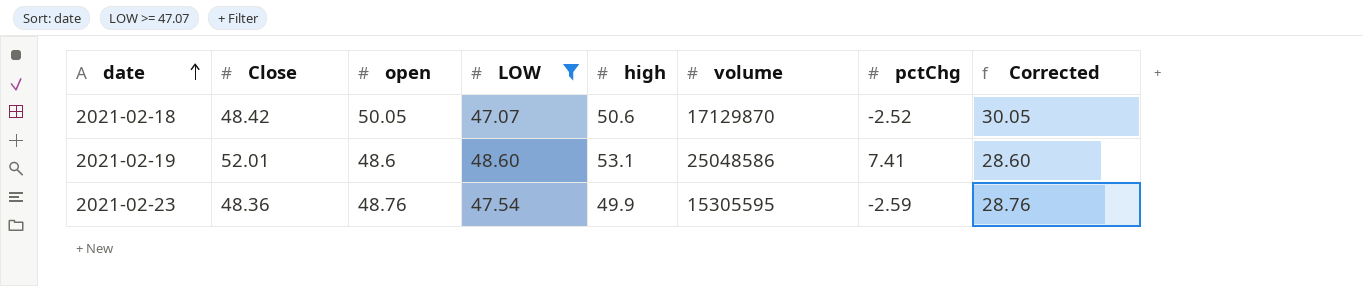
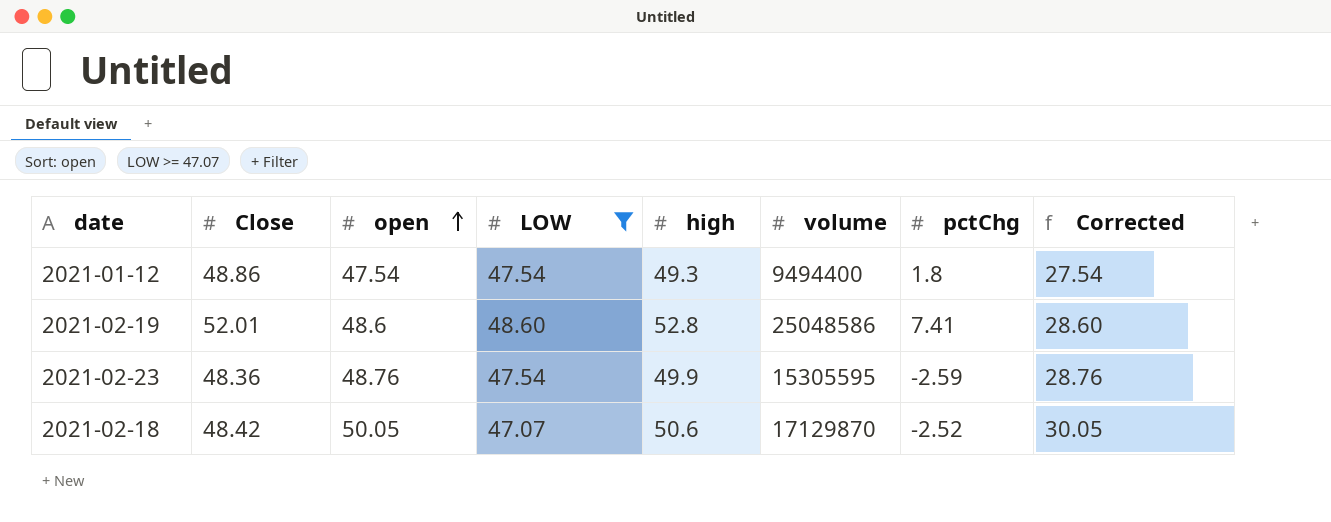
row order: date ascending -> open ascending
row 2021-01-12: none -> 48.86 | 47.54 | 47.54 | 49.3 | 9494400 | 1.8 | 27.54
2021-02-19 | high: 53.1 -> 52.8

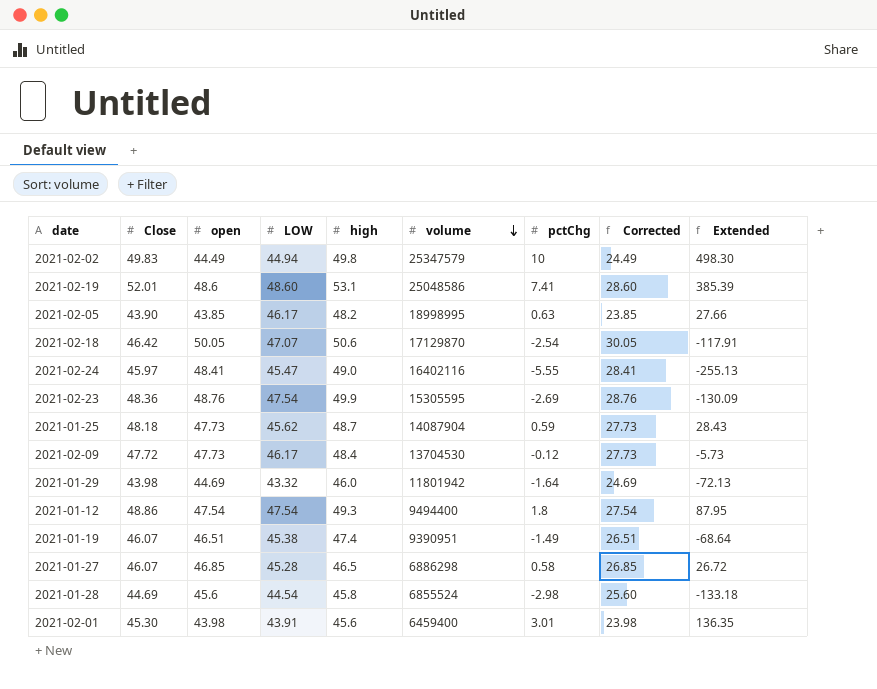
filter: LOW >= 47.07 -> none
row order: open ascending -> volume descending
column Extended | formula: none -> [Close] * [pctChg]
2021-02-19 | high: 52.8 -> 53.1
2021-02-18 | Close: 48.42 -> 46.42
2021-02-18 | pctChg: -2.52 -> -2.54
2021-02-23 | pctChg: -2.59 -> -2.69

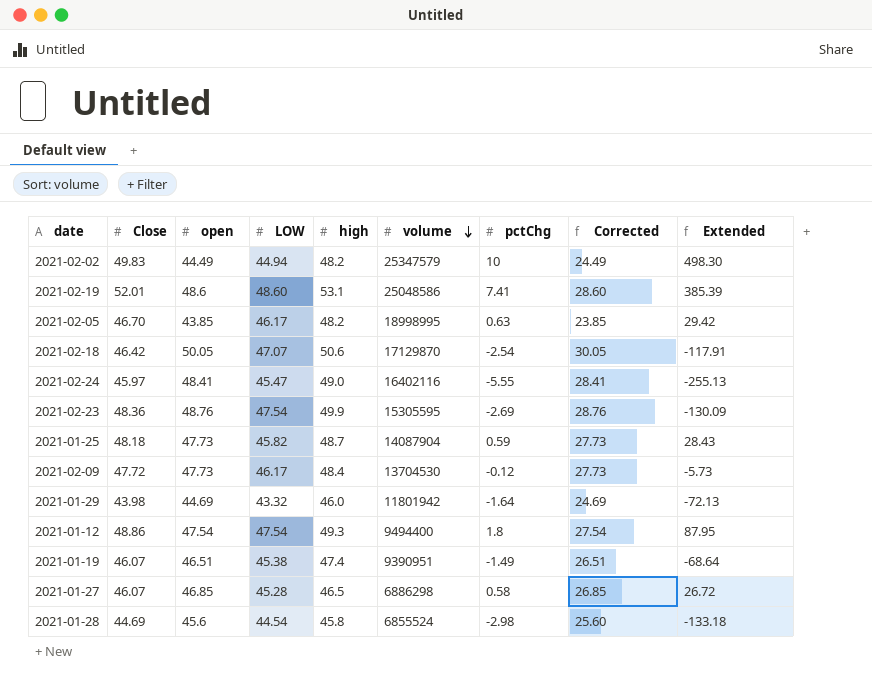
row 2021-02-01: 45.30 | 43.98 | 43.91 | 45.6 | 6459400 | 3.01 | 23.98 | 136.35 -> none
2021-02-02 | high: 49.8 -> 48.2
2021-02-05 | Close: 43.90 -> 46.70
2021-02-05 | Extended: 27.66 -> 29.42
2021-01-25 | LOW: 45.62 -> 45.82

